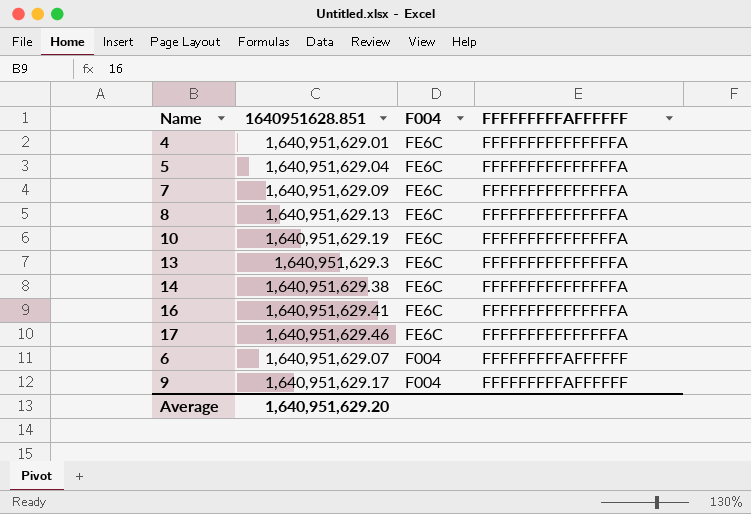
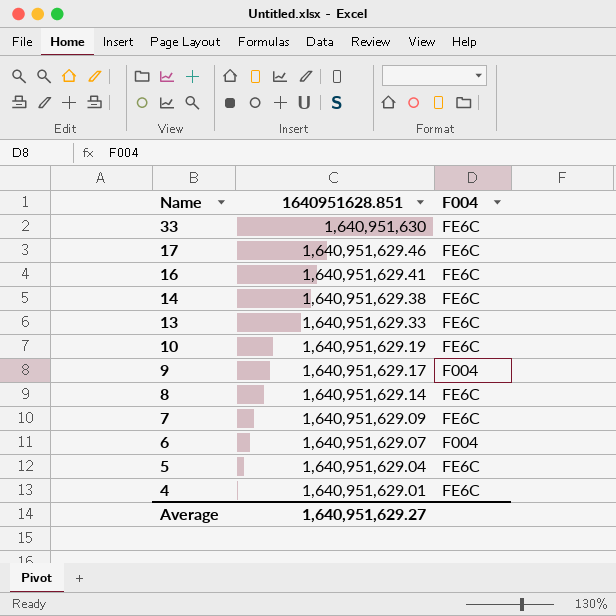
row order: F004 descending -> Name descending
column FFFFFFFFFAFFFFFF | position: 4 -> none
row 33: none -> 1,640,951,630 | FE6C
13 | 1640951628.851: 1,640,951,629.3 -> 1,640,951,629.33
8 | 1640951628.851: 1,640,951,629.13 -> 1,640,951,629.14
Average | 1640951628.851: 1,640,951,629.20 -> 1,640,951,629.27

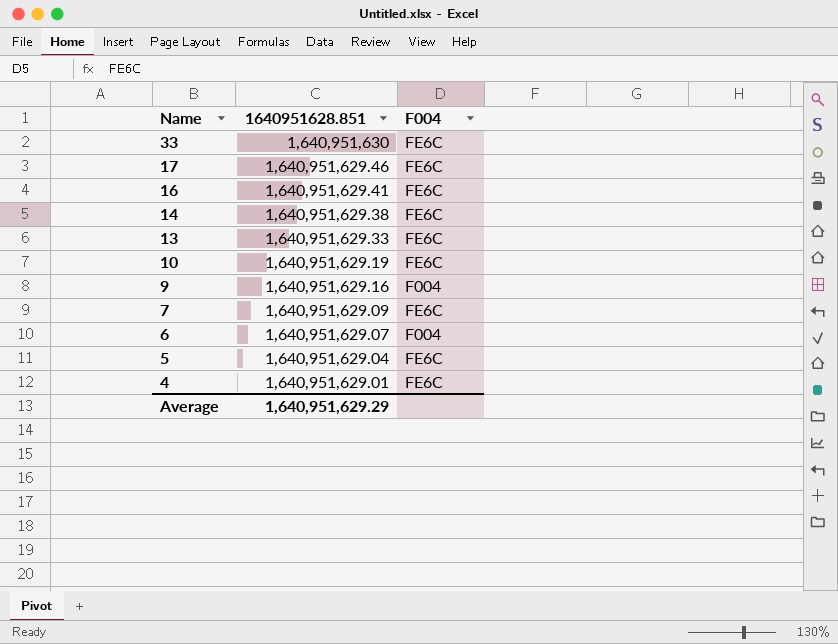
row 8: 1,640,951,629.14 | FE6C -> none
9 | 1640951628.851: 1,640,951,629.17 -> 1,640,951,629.16
Average | 1640951628.851: 1,640,951,629.27 -> 1,640,951,629.29

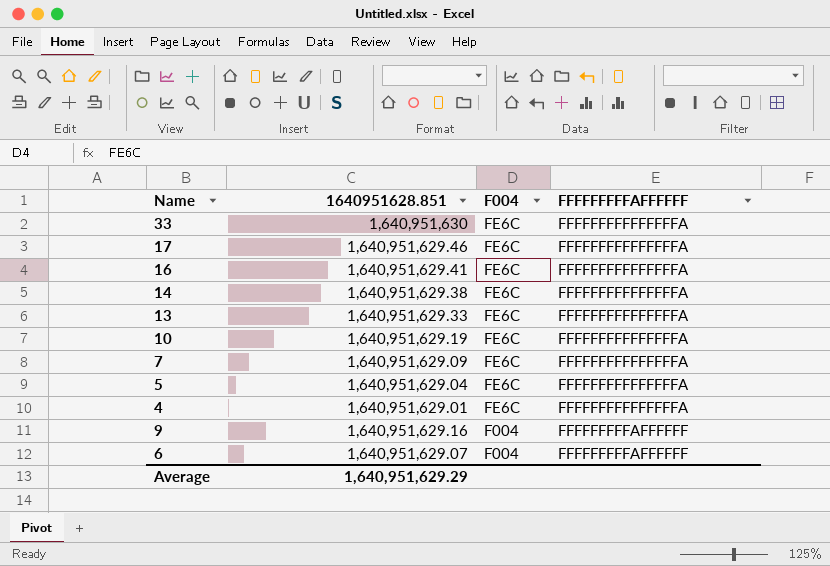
row order: Name descending -> F004 descending
column FFFFFFFFFAFFFFFF | position: none -> 4

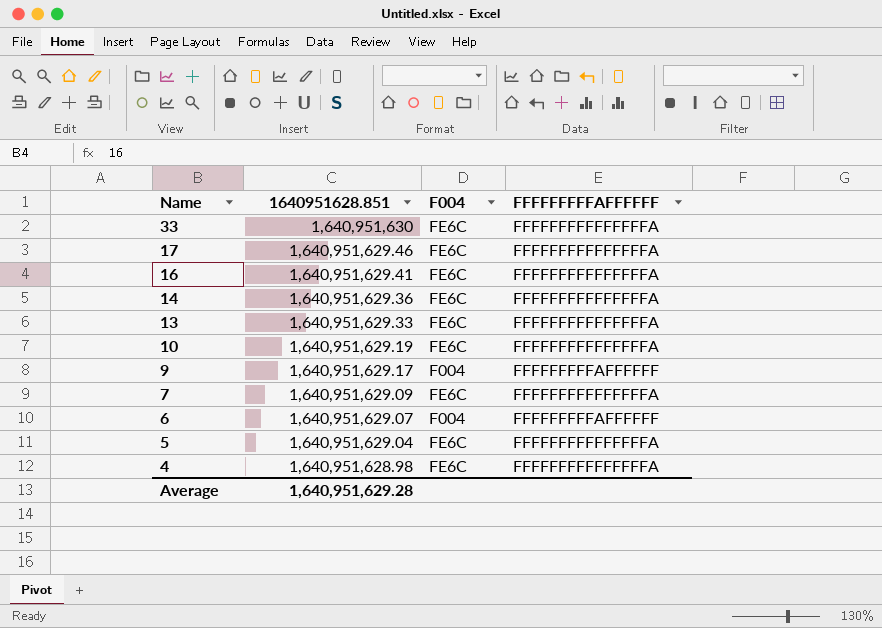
row order: F004 descending -> Name descending
14 | 1640951628.851: 1,640,951,629.38 -> 1,640,951,629.36
9 | 1640951628.851: 1,640,951,629.16 -> 1,640,951,629.17
4 | 1640951628.851: 1,640,951,629.01 -> 1,640,951,628.98
Average | 1640951628.851: 1,640,951,629.29 -> 1,640,951,629.28

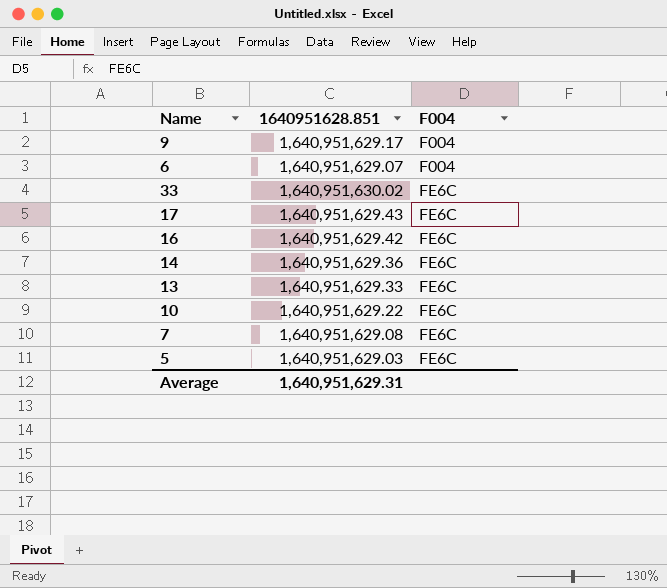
row order: Name descending -> F004 ascending
column FFFFFFFFFAFFFFFF | position: 4 -> none
row 4: 1,640,951,628.98 | FE6C | FFFFFFFFFFFFFFFA -> none
33 | 1640951628.851: 1,640,951,630 -> 1,640,951,630.02
17 | 1640951628.851: 1,640,951,629.46 -> 1,640,951,629.43
16 | 1640951628.851: 1,640,951,629.41 -> 1,640,951,629.42
10 | 1640951628.851: 1,640,951,629.19 -> 1,640,951,629.22
7 | 1640951628.851: 1,640,951,629.09 -> 1,640,951,629.08
5 | 1640951628.851: 1,640,951,629.04 -> 1,640,951,629.03
Average | 1640951628.851: 1,640,951,629.28 -> 1,640,951,629.31

